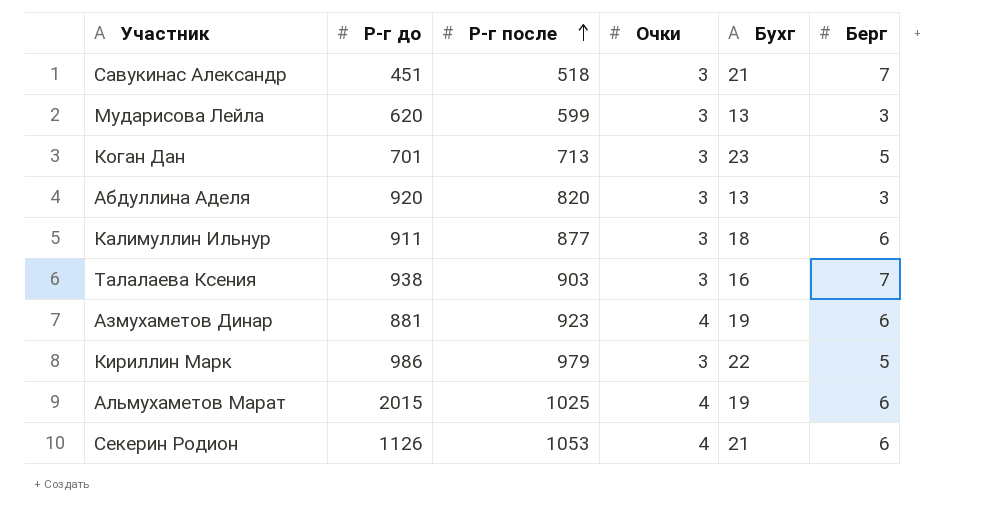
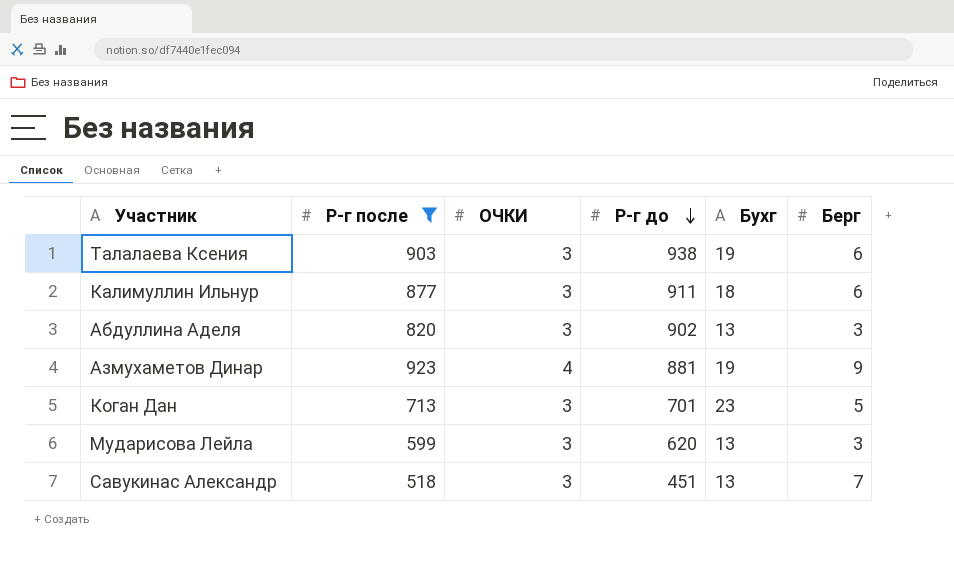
filter: none -> Р-г после <= 923
row order: Р-г после ascending -> Р-г до descending
column name: Очки -> ОЧКИ
column Р-г до | position: 2 -> 4
Талалаева Ксения | Бухг: 16 -> 19
Талалаева Ксения | Берг: 7 -> 6
Абдуллина Аделя | Р-г до: 920 -> 902
Азмухаметов Динар | Берг: 6 -> 9
Савукинас Александр | Бухг: 21 -> 13

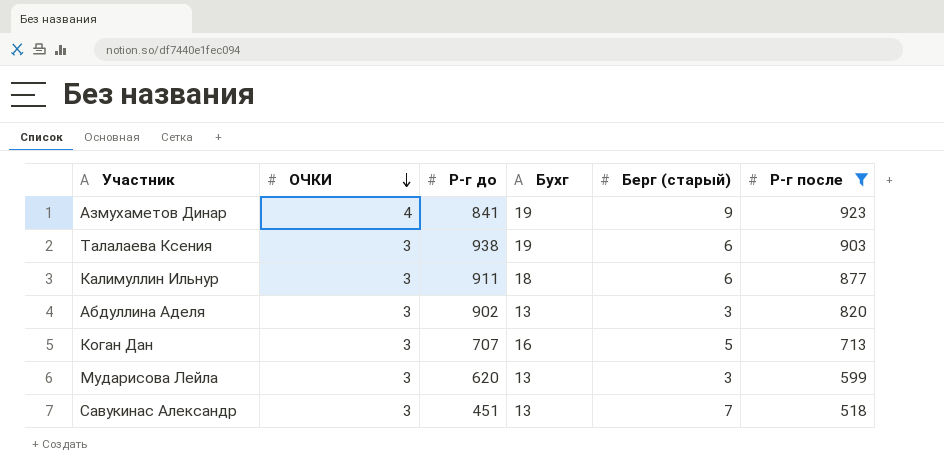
row order: Р-г до descending -> ОЧКИ descending
column name: Берг -> Берг (старый)
column Р-г после | position: 2 -> 6
Азмухаметов Динар | Р-г до: 881 -> 841
Коган Дан | Р-г до: 701 -> 707
Коган Дан | Бухг: 23 -> 16

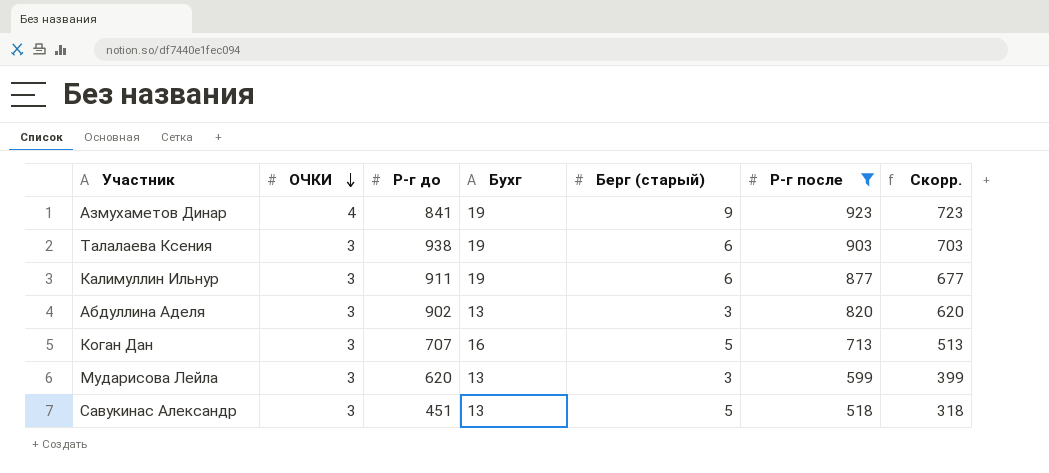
column Скорр. | formula: none -> [Р-г после] - 200
Калимуллин Ильнур | Бухг: 18 -> 19
Савукинас Александр | Берг (старый): 7 -> 5

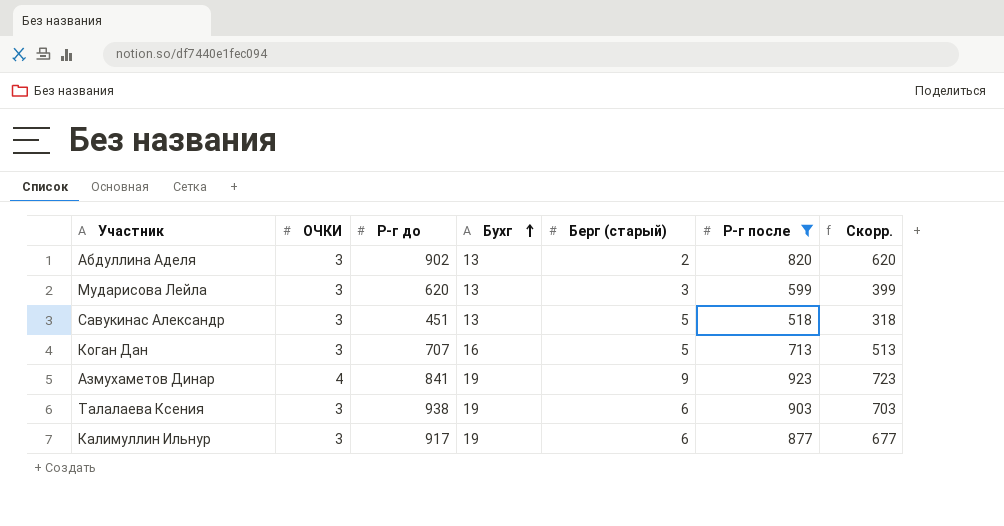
row order: ОЧКИ descending -> Бухг ascending
Абдуллина Аделя | Берг (старый): 3 -> 2
Калимуллин Ильнур | Р-г до: 911 -> 917

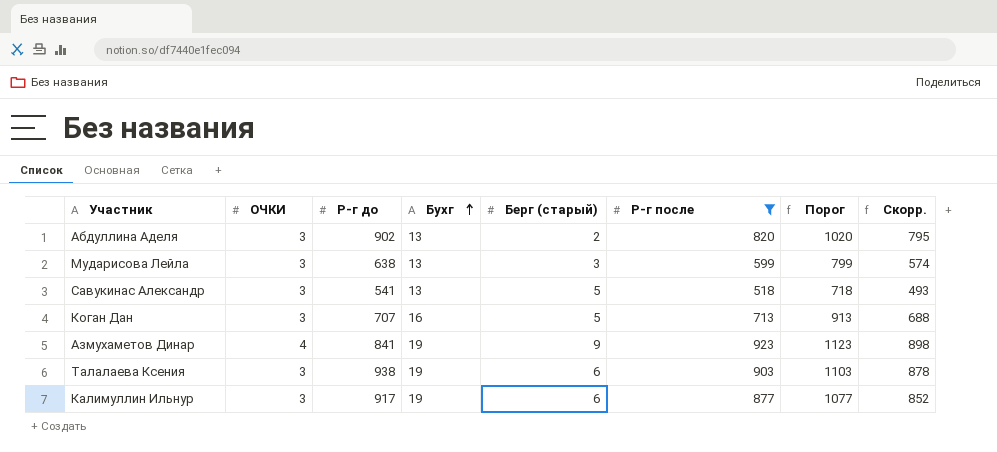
column Порог | formula: none -> [Р-г после] + 200
column Скорр. | formula: [Р-г после] - 200 -> [Р-г после] - 25
Мударисова Лейла | Р-г до: 620 -> 638
Савукинас Александр | Р-г до: 451 -> 541

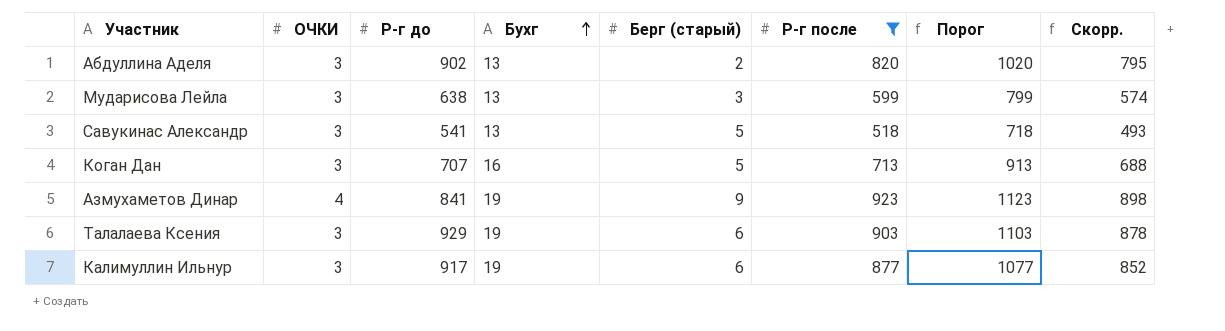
Талалаева Ксения | Р-г до: 938 -> 929

